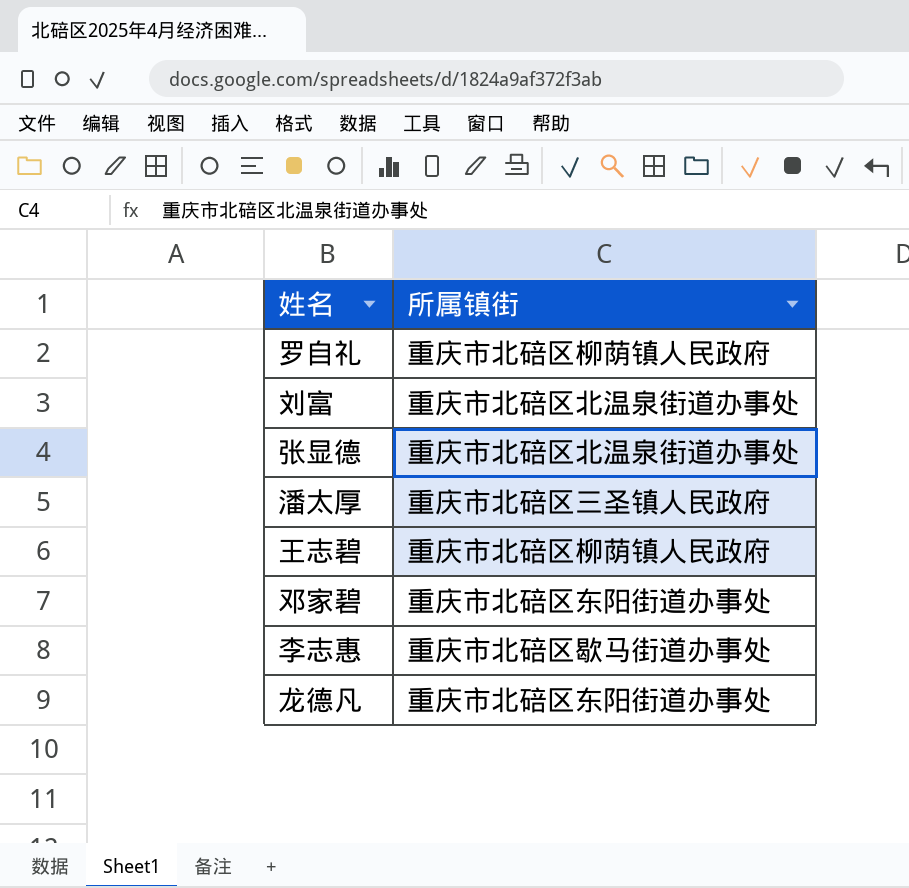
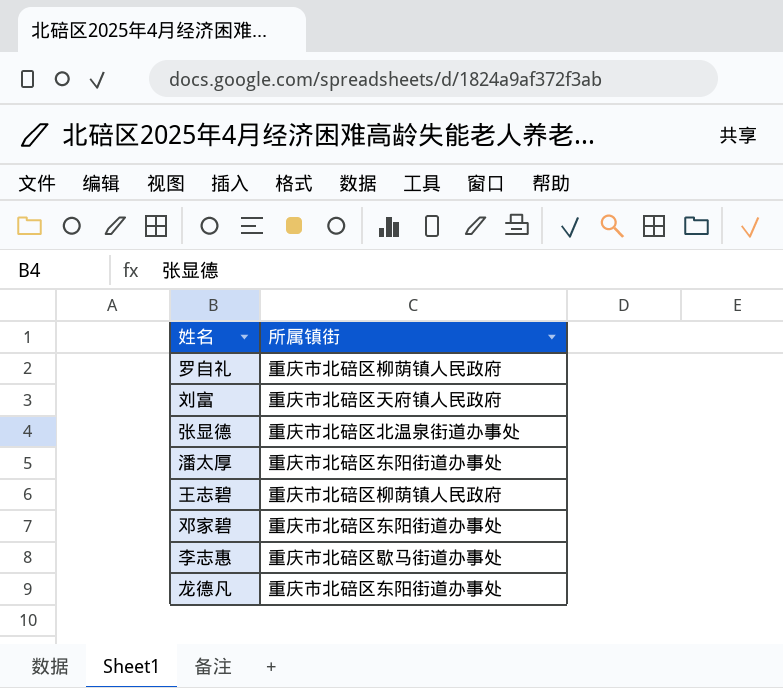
刘富 | 所属镇街: 重庆市北碚区北温泉街道办事处 -> 重庆市北碚区天府镇人民政府
潘太厚 | 所属镇街: 重庆市北碚区三圣镇人民政府 -> 重庆市北碚区东阳街道办事处

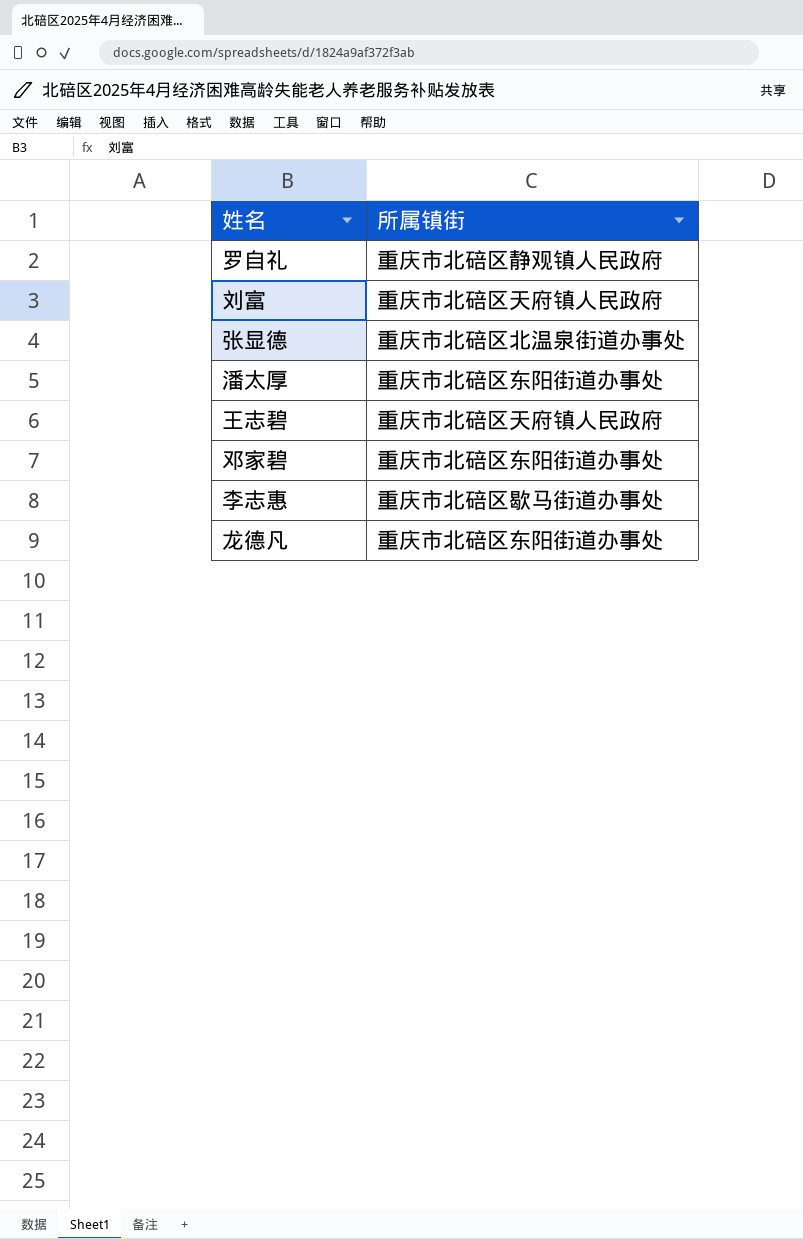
罗自礼 | 所属镇街: 重庆市北碚区柳荫镇人民政府 -> 重庆市北碚区静观镇人民政府
王志碧 | 所属镇街: 重庆市北碚区柳荫镇人民政府 -> 重庆市北碚区天府镇人民政府

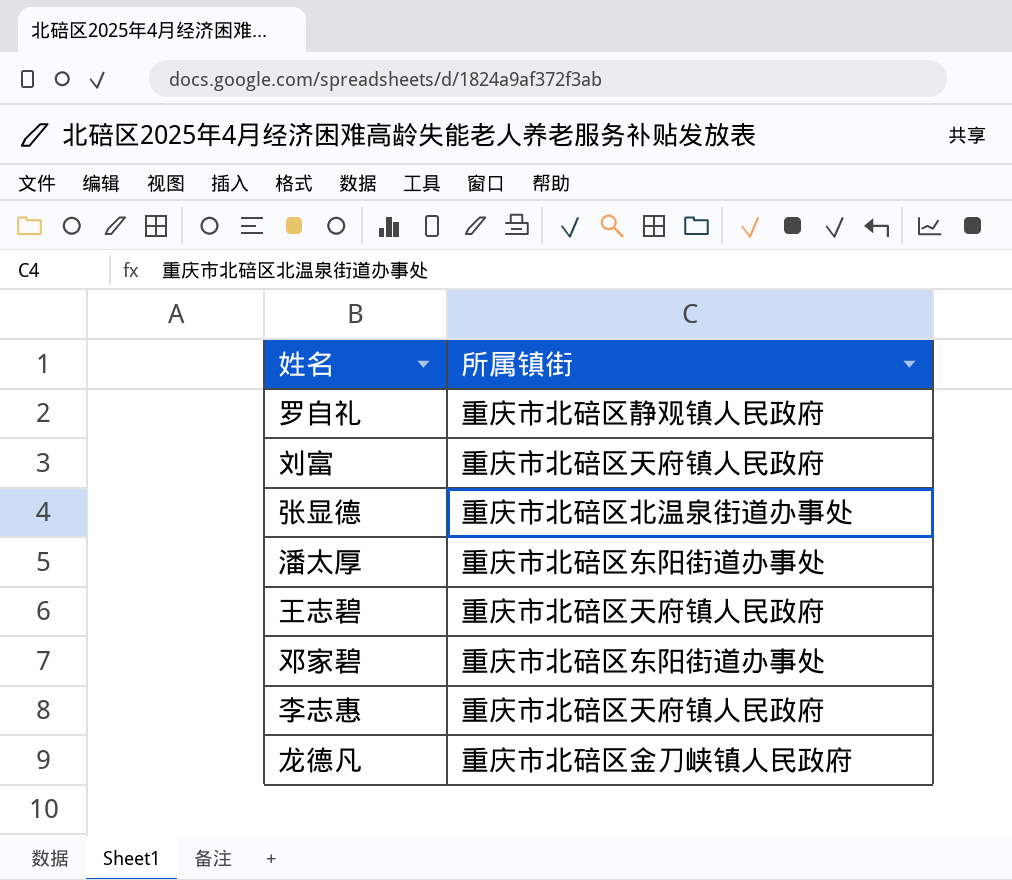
李志惠 | 所属镇街: 重庆市北碚区歇马街道办事处 -> 重庆市北碚区天府镇人民政府
龙德凡 | 所属镇街: 重庆市北碚区东阳街道办事处 -> 重庆市北碚区金刀峡镇人民政府

